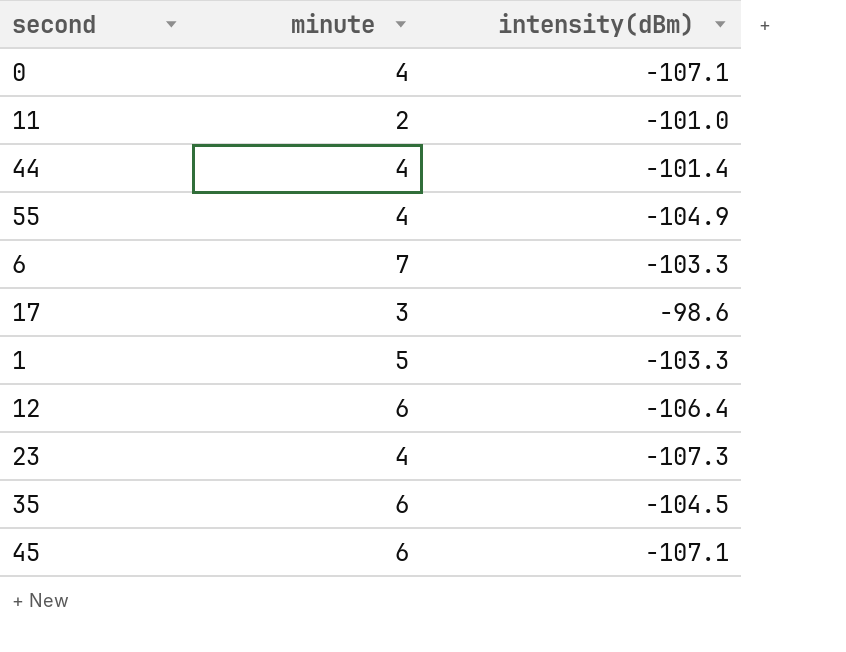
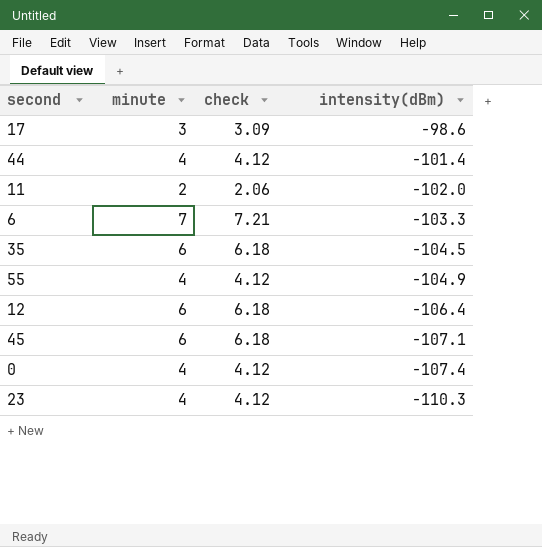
row order: none -> intensity(dBm) descending
column check | formula: none -> [minute] * 1.03
row 1: 5 | -103.3 -> none
11 | intensity(dBm): -101.0 -> -102.0
0 | intensity(dBm): -107.1 -> -107.4
23 | intensity(dBm): -107.3 -> -110.3

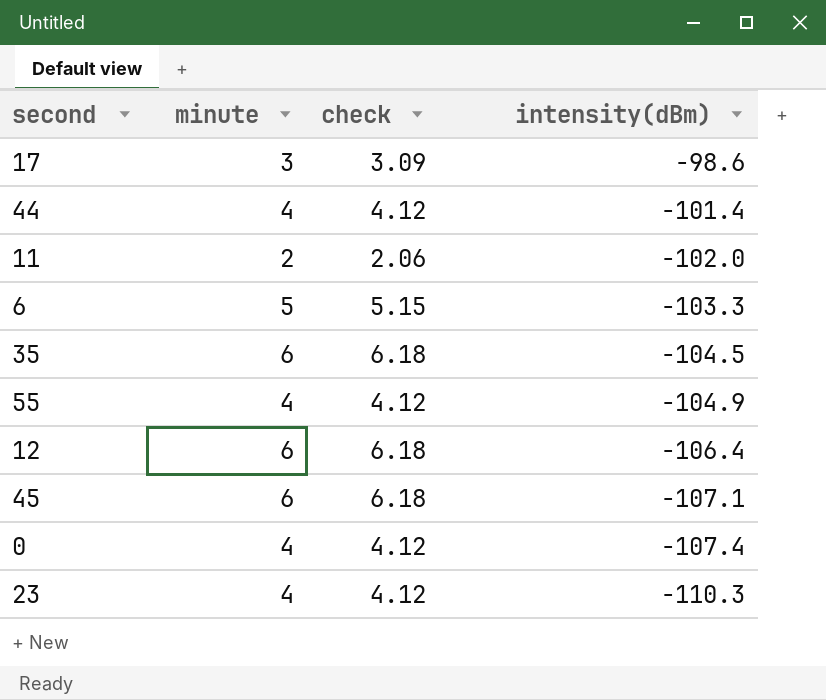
6 | minute: 7 -> 5
6 | check: 7.21 -> 5.15

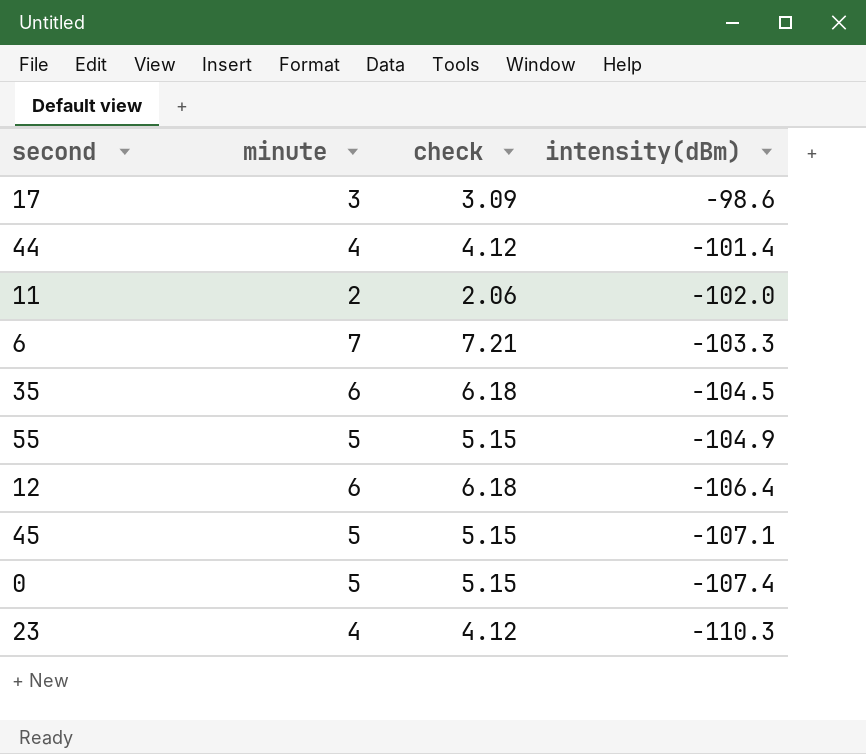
6 | minute: 5 -> 7
6 | check: 5.15 -> 7.21
55 | minute: 4 -> 5
55 | check: 4.12 -> 5.15
45 | minute: 6 -> 5
45 | check: 6.18 -> 5.15
0 | minute: 4 -> 5
0 | check: 4.12 -> 5.15

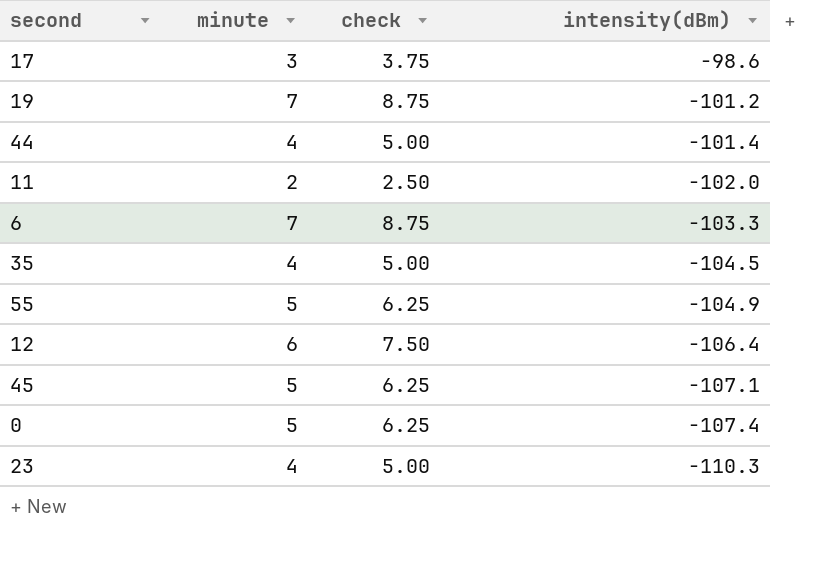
column check | formula: [minute] * 1.03 -> [minute] * 1.25
row 19: none -> 7 | 8.75 | -101.2
35 | minute: 6 -> 4

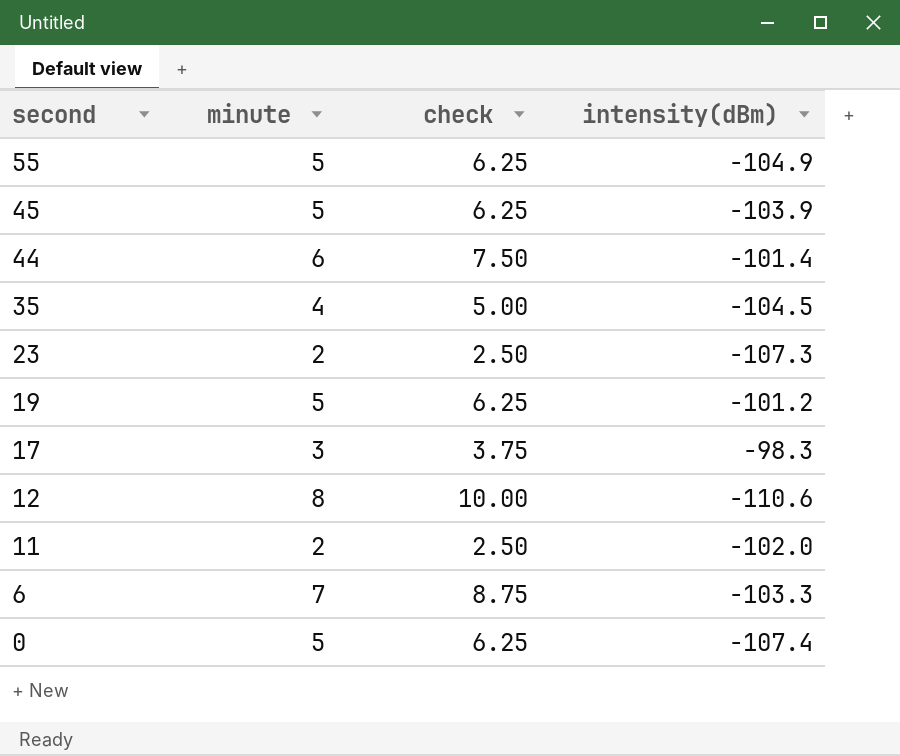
row order: intensity(dBm) descending -> second descending
45 | intensity(dBm): -107.1 -> -103.9
44 | minute: 4 -> 6
44 | check: 5.00 -> 7.50
23 | minute: 4 -> 2
23 | check: 5.00 -> 2.50
23 | intensity(dBm): -110.3 -> -107.3
19 | minute: 7 -> 5
19 | check: 8.75 -> 6.25
17 | intensity(dBm): -98.6 -> -98.3
12 | minute: 6 -> 8
12 | check: 7.50 -> 10.00
12 | intensity(dBm): -106.4 -> -110.6

